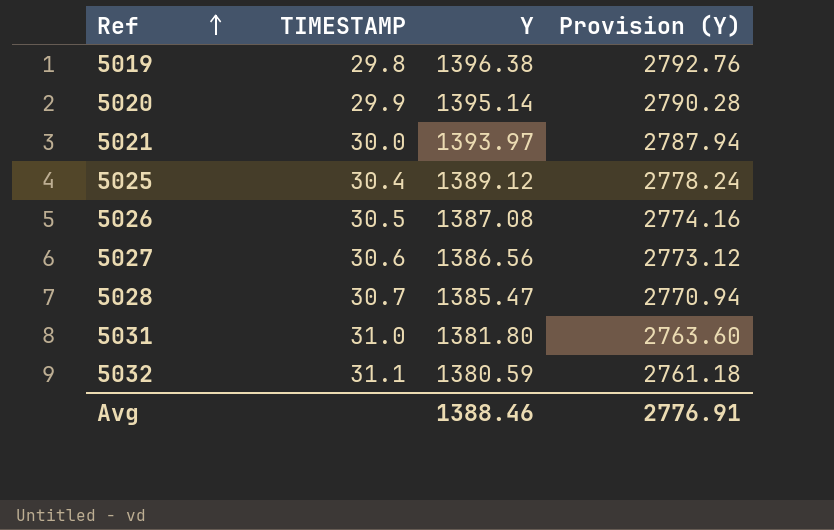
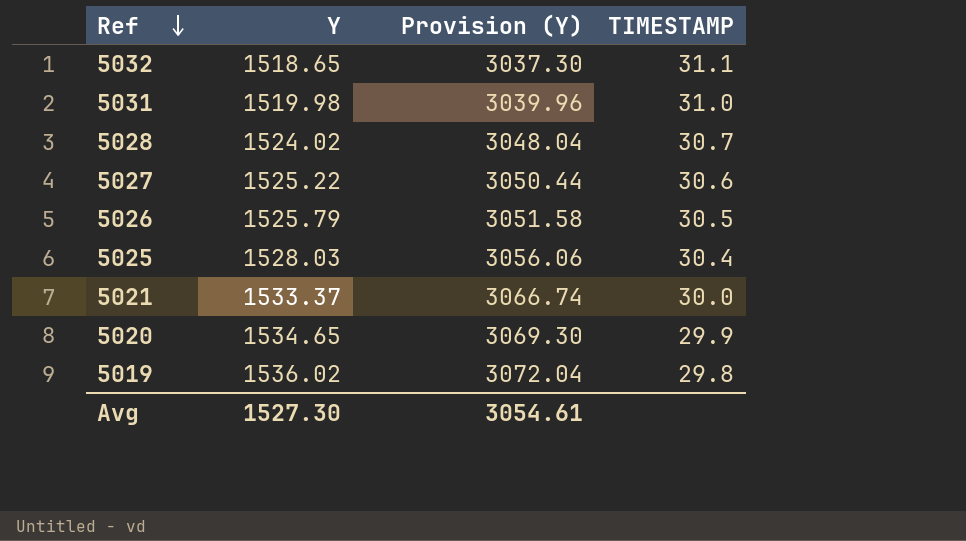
row order: Ref ascending -> Ref descending
column TIMESTAMP | position: 2 -> 4
5032 | Y: 1380.59 -> 1518.65
5032 | Provision (Y): 2761.18 -> 3037.30
5031 | Y: 1381.80 -> 1519.98
5031 | Provision (Y): 2763.60 -> 3039.96
5028 | Y: 1385.47 -> 1524.02
5028 | Provision (Y): 2770.94 -> 3048.04
5027 | Y: 1386.56 -> 1525.22
5027 | Provision (Y): 2773.12 -> 3050.44
5026 | Y: 1387.08 -> 1525.79
5026 | Provision (Y): 2774.16 -> 3051.58
5025 | Y: 1389.12 -> 1528.03
5025 | Provision (Y): 2778.24 -> 3056.06
5021 | Y: 1393.97 -> 1533.37
5021 | Provision (Y): 2787.94 -> 3066.74
5020 | Y: 1395.14 -> 1534.65
5020 | Provision (Y): 2790.28 -> 3069.30
5019 | Y: 1396.38 -> 1536.02
5019 | Provision (Y): 2792.76 -> 3072.04
Avg | Y: 1388.46 -> 1527.30
Avg | Provision (Y): 2776.91 -> 3054.61

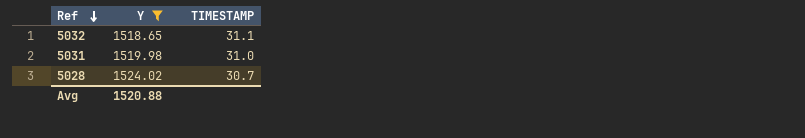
filter: none -> Y <= 1524.02
column Provision (Y) | formula: [Y] * 2 -> none
Avg | Y: 1527.30 -> 1520.88

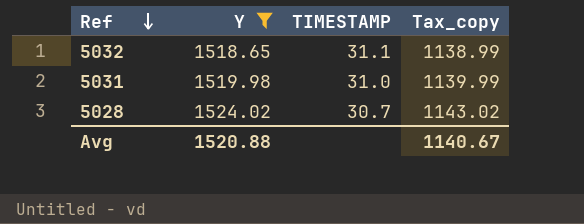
column Tax_copy | formula: none -> [Y] * 0.75

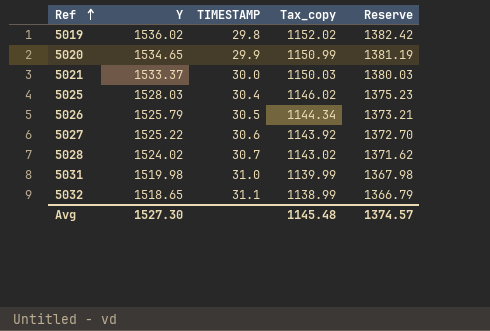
filter: Y <= 1524.02 -> none
row order: Ref descending -> Ref ascending
column Reserve | formula: none -> [Y] * 0.9
Avg | Y: 1520.88 -> 1527.30
Avg | Tax_copy: 1140.67 -> 1145.48

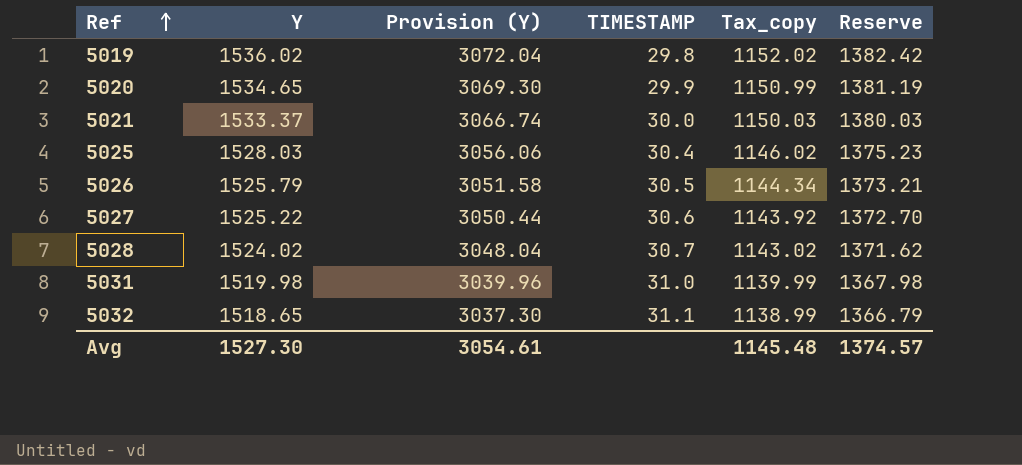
column Provision (Y) | formula: none -> [Y] * 2

